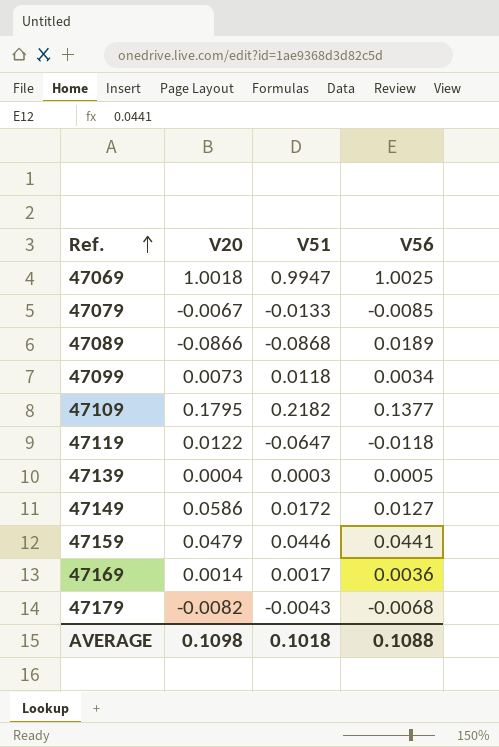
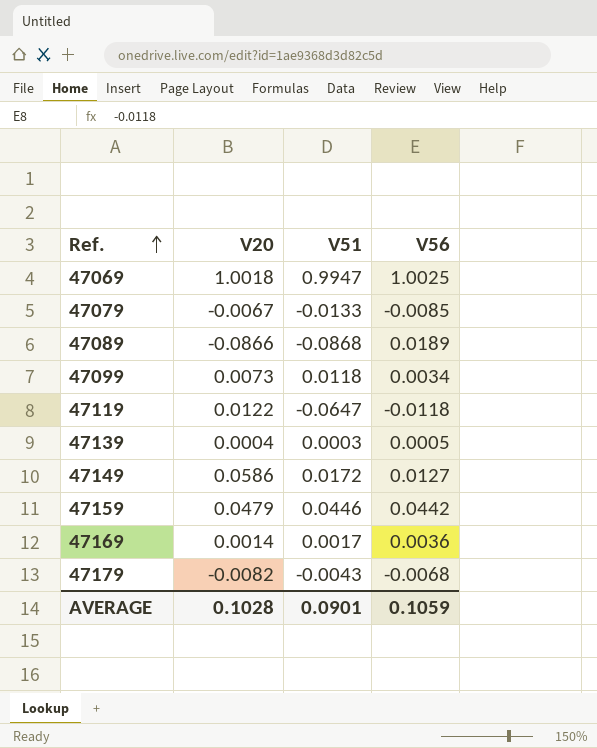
row 47109: 0.1795 | 0.2182 | 0.1377 -> none
47159 | V56: 0.0441 -> 0.0442
AVERAGE | V20: 0.1098 -> 0.1028
AVERAGE | V51: 0.1018 -> 0.0901
AVERAGE | V56: 0.1088 -> 0.1059

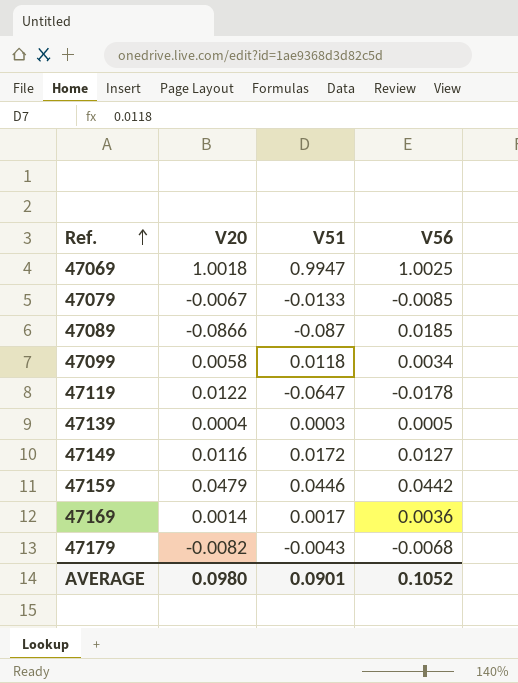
47089 | V51: -0.0868 -> -0.087
47089 | V56: 0.0189 -> 0.0185
47099 | V20: 0.0073 -> 0.0058
47119 | V56: -0.0118 -> -0.0178
47149 | V20: 0.0586 -> 0.0116
AVERAGE | V20: 0.1028 -> 0.0980
AVERAGE | V56: 0.1059 -> 0.1052

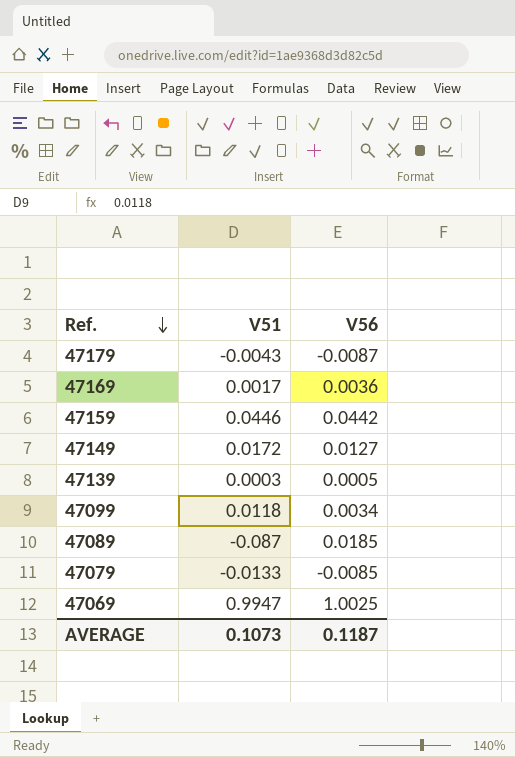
row order: Ref. ascending -> Ref. descending
column V20 | position: 2 -> none
row 47119: 0.0122 | -0.0647 | -0.0178 -> none
47179 | V56: -0.0068 -> -0.0087
AVERAGE | V51: 0.0901 -> 0.1073
AVERAGE | V56: 0.1052 -> 0.1187

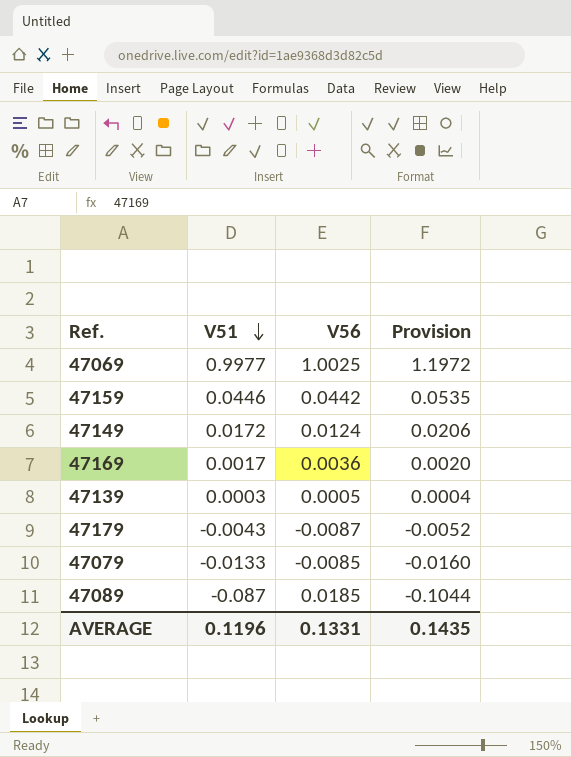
row order: Ref. descending -> V51 descending
column Provision | formula: none -> [V51] * 1.2
row 47099: 0.0118 | 0.0034 -> none
47069 | V51: 0.9947 -> 0.9977
47149 | V56: 0.0127 -> 0.0124
AVERAGE | V51: 0.1073 -> 0.1196
AVERAGE | V56: 0.1187 -> 0.1331

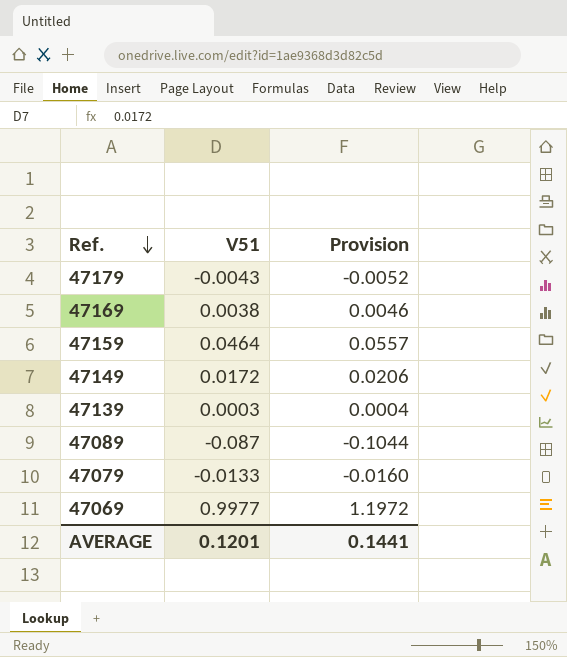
row order: V51 descending -> Ref. descending
column V56 | position: 3 -> none
47169 | V51: 0.0017 -> 0.0038
47169 | Provision: 0.0020 -> 0.0046
47159 | V51: 0.0446 -> 0.0464
47159 | Provision: 0.0535 -> 0.0557
AVERAGE | V51: 0.1196 -> 0.1201
AVERAGE | Provision: 0.1435 -> 0.1441

